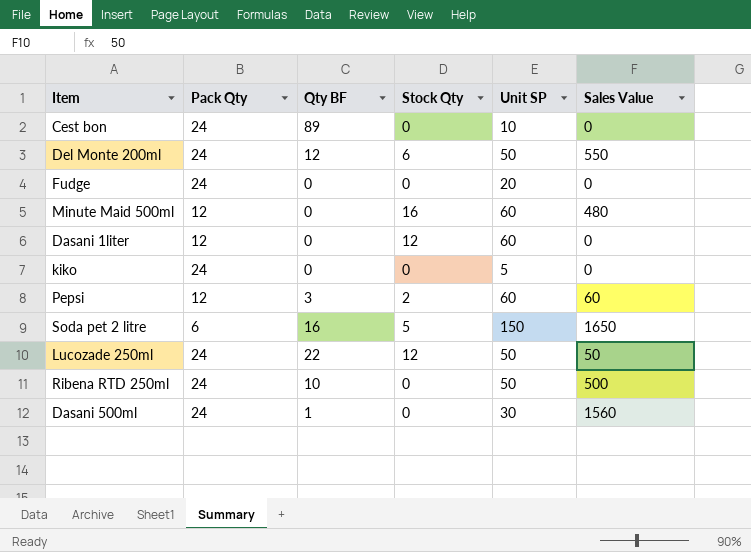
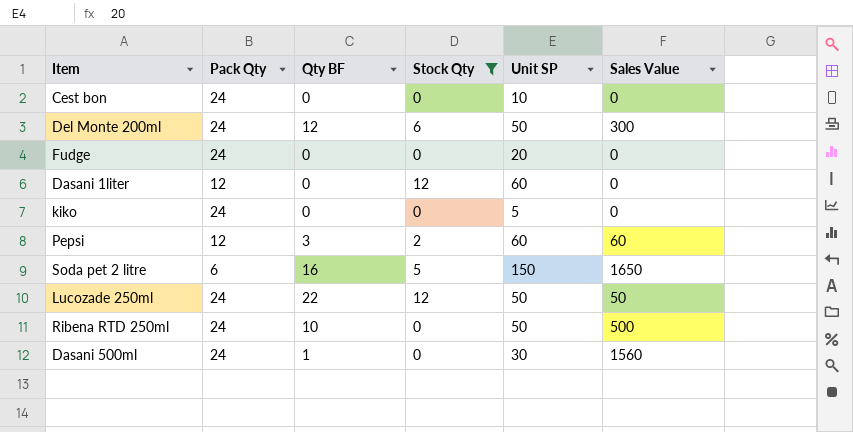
filter: none -> Stock Qty != 16
Cest bon | Qty BF: 89 -> 0
Del Monte 200ml | Sales Value: 550 -> 300

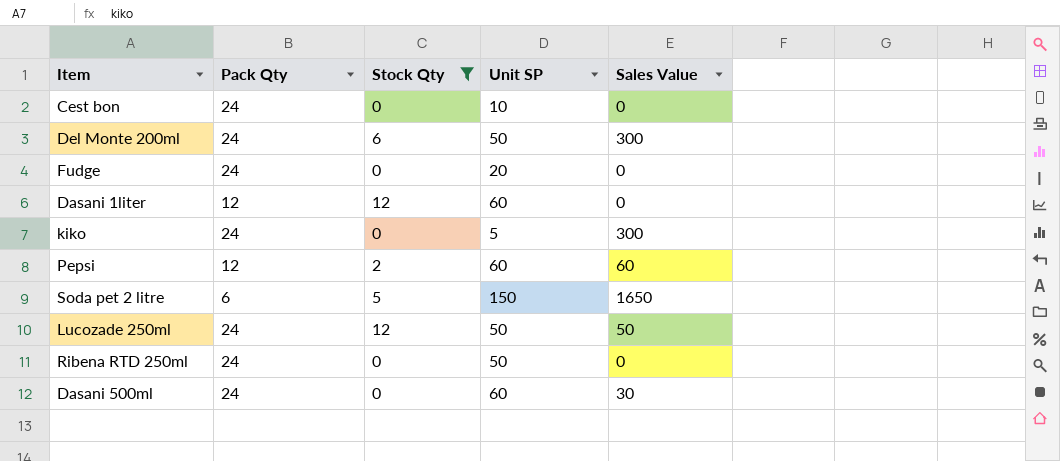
column Qty BF | position: 3 -> none
kiko | Sales Value: 0 -> 300
Ribena RTD 250ml | Sales Value: 500 -> 0
Dasani 500ml | Unit SP: 30 -> 60
Dasani 500ml | Sales Value: 1560 -> 30

